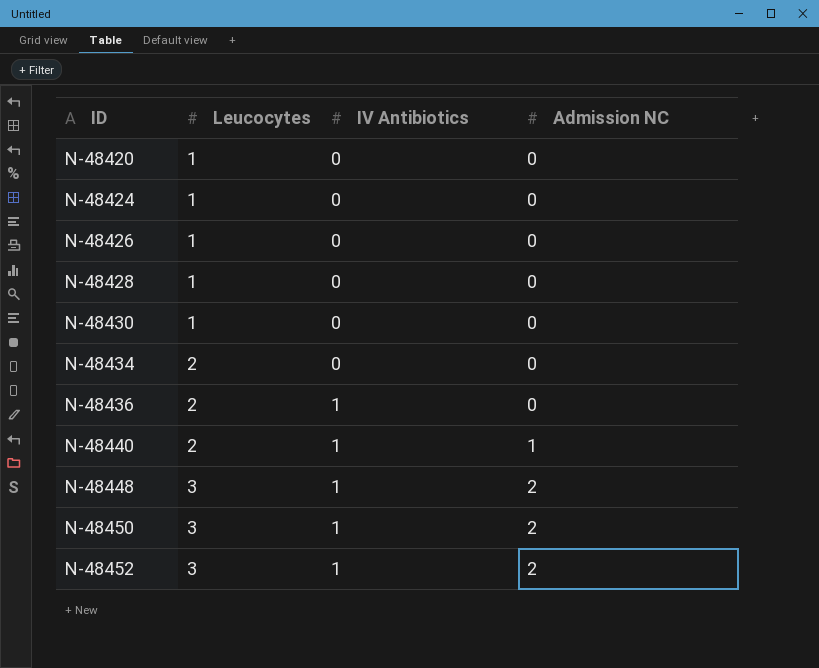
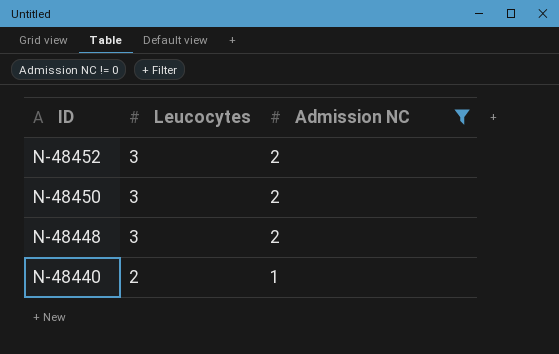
filter: none -> Admission NC != 0
row order: ID ascending -> ID descending
column IV Antibiotics | position: 3 -> none

